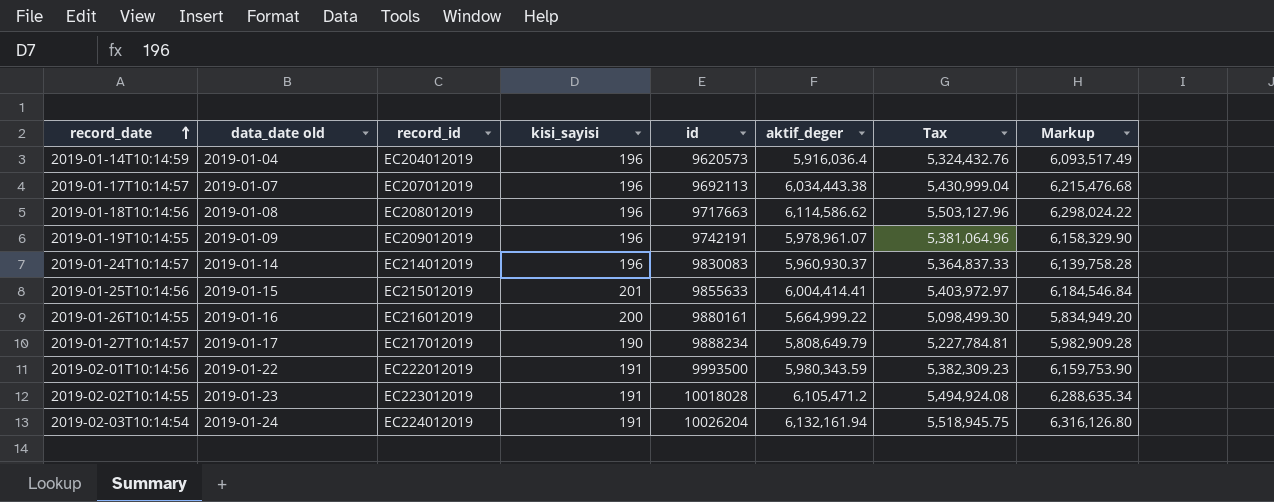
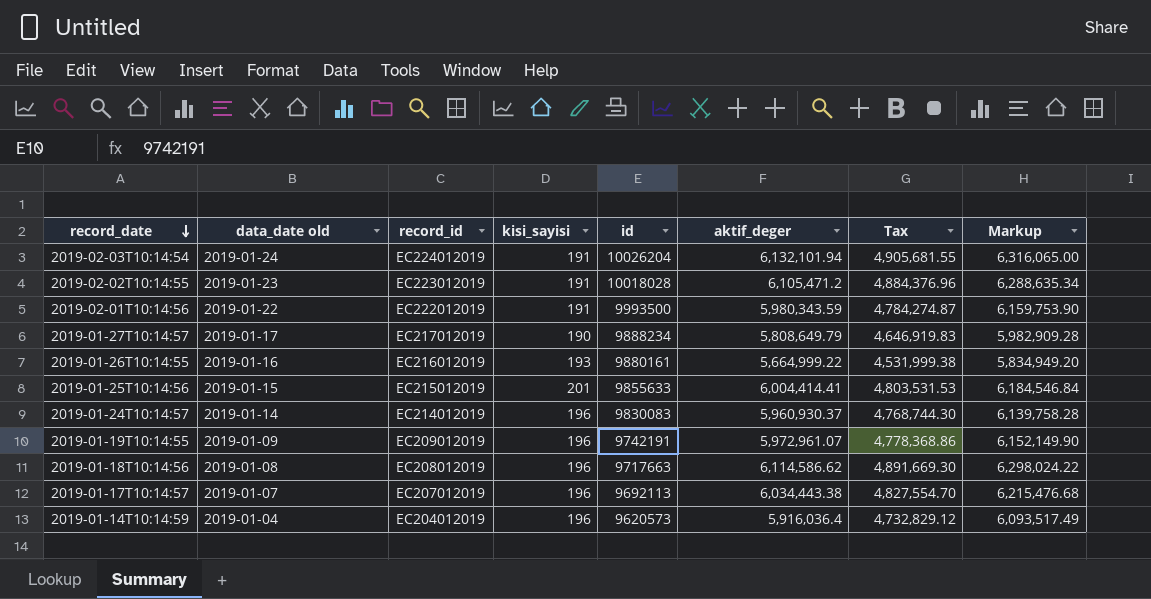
row order: record_date ascending -> record_date descending
column Tax | formula: [aktif_deger] * 0.9 -> [aktif_deger] * 0.8
2019-02-03T10:14:54 | aktif_deger: 6,132,161.94 -> 6,132,101.94
2019-02-03T10:14:54 | Markup: 6,316,126.80 -> 6,316,065.00
2019-01-26T10:14:55 | kisi_sayisi: 200 -> 193
2019-01-19T10:14:55 | aktif_deger: 5,978,961.07 -> 5,972,961.07
2019-01-19T10:14:55 | Markup: 6,158,329.90 -> 6,152,149.90

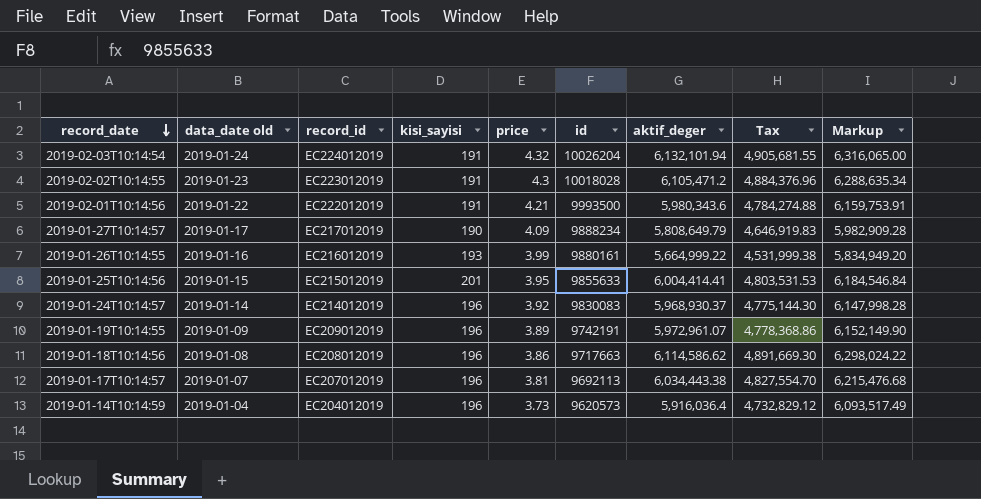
column price | position: none -> 5
2019-02-01T10:14:56 | aktif_deger: 5,980,343.59 -> 5,980,343.6
2019-02-01T10:14:56 | Tax: 4,784,274.87 -> 4,784,274.88
2019-02-01T10:14:56 | Markup: 6,159,753.90 -> 6,159,753.91
2019-01-24T10:14:57 | aktif_deger: 5,960,930.37 -> 5,968,930.37
2019-01-24T10:14:57 | Tax: 4,768,744.30 -> 4,775,144.30
2019-01-24T10:14:57 | Markup: 6,139,758.28 -> 6,147,998.28

